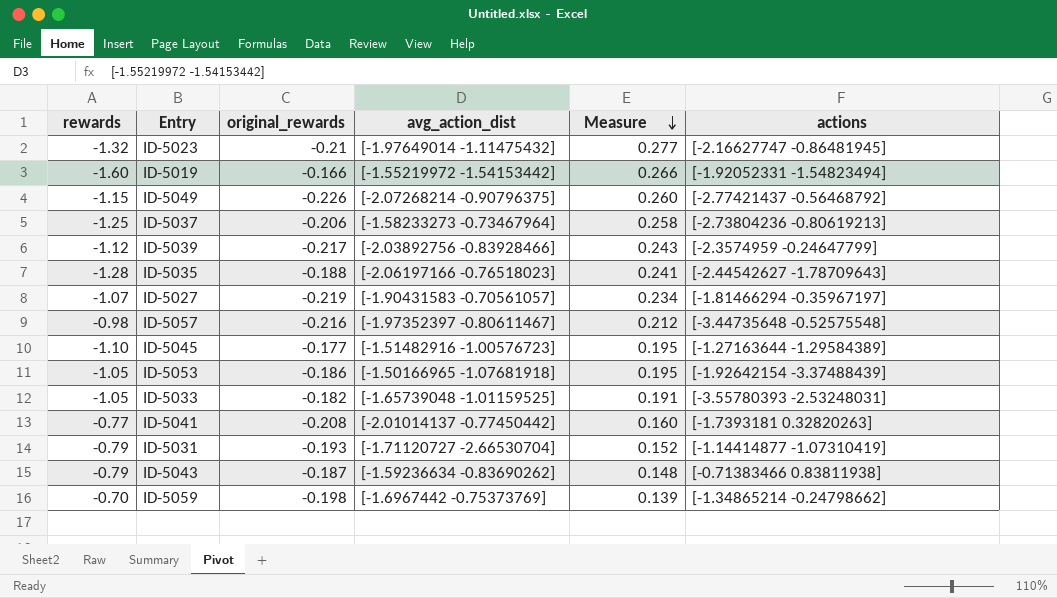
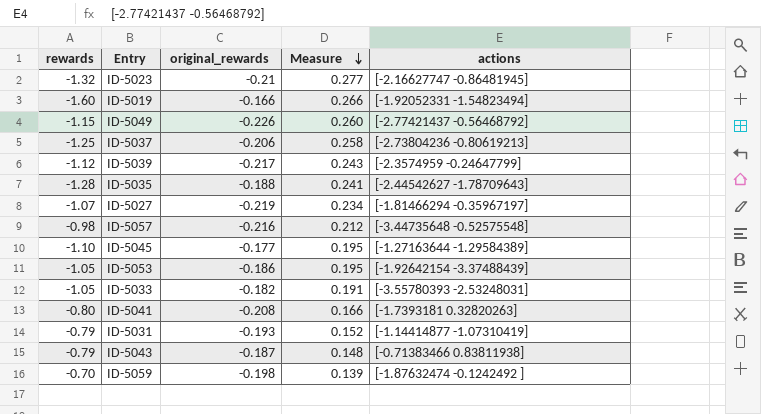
column avg_action_dist | position: 4 -> none
ID-5041 | rewards: -0.77 -> -0.80
ID-5041 | Measure: 0.160 -> 0.166
ID-5059 | actions: [-1.34865214 -0.24798662] -> [-1.87632474 -0.1242492 ]

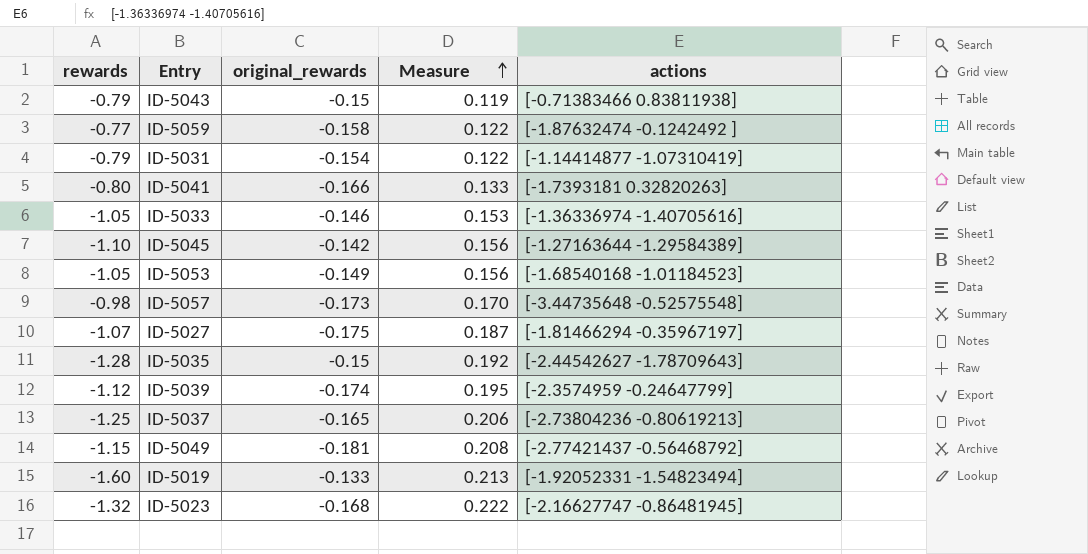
row order: Measure descending -> Measure ascending
ID-5043 | original_rewards: -0.187 -> -0.15
ID-5043 | Measure: 0.148 -> 0.119
ID-5059 | rewards: -0.70 -> -0.77
ID-5059 | original_rewards: -0.198 -> -0.158
ID-5059 | Measure: 0.139 -> 0.122
ID-5031 | original_rewards: -0.193 -> -0.154
ID-5031 | Measure: 0.152 -> 0.122
ID-5041 | original_rewards: -0.208 -> -0.166
ID-5041 | Measure: 0.166 -> 0.133
ID-5033 | original_rewards: -0.182 -> -0.146
ID-5033 | Measure: 0.191 -> 0.153
ID-5033 | actions: [-3.55780393 -2.53248031] -> [-1.36336974 -1.40705616]
ID-5045 | original_rewards: -0.177 -> -0.142
ID-5045 | Measure: 0.195 -> 0.156
ID-5053 | original_rewards: -0.186 -> -0.149
ID-5053 | Measure: 0.195 -> 0.156
ID-5053 | actions: [-1.92642154 -3.37488439] -> [-1.68540168 -1.01184523]
ID-5057 | original_rewards: -0.216 -> -0.173
ID-5057 | Measure: 0.212 -> 0.170
ID-5027 | original_rewards: -0.219 -> -0.175
ID-5027 | Measure: 0.234 -> 0.187
ID-5035 | original_rewards: -0.188 -> -0.15
ID-5035 | Measure: 0.241 -> 0.192
ID-5039 | original_rewards: -0.217 -> -0.174
ID-5039 | Measure: 0.243 -> 0.195
ID-5037 | original_rewards: -0.206 -> -0.165
ID-5037 | Measure: 0.258 -> 0.206
ID-5049 | original_rewards: -0.226 -> -0.181
ID-5049 | Measure: 0.260 -> 0.208
ID-5019 | original_rewards: -0.166 -> -0.133
ID-5019 | Measure: 0.266 -> 0.213
ID-5023 | original_rewards: -0.21 -> -0.168
ID-5023 | Measure: 0.277 -> 0.222

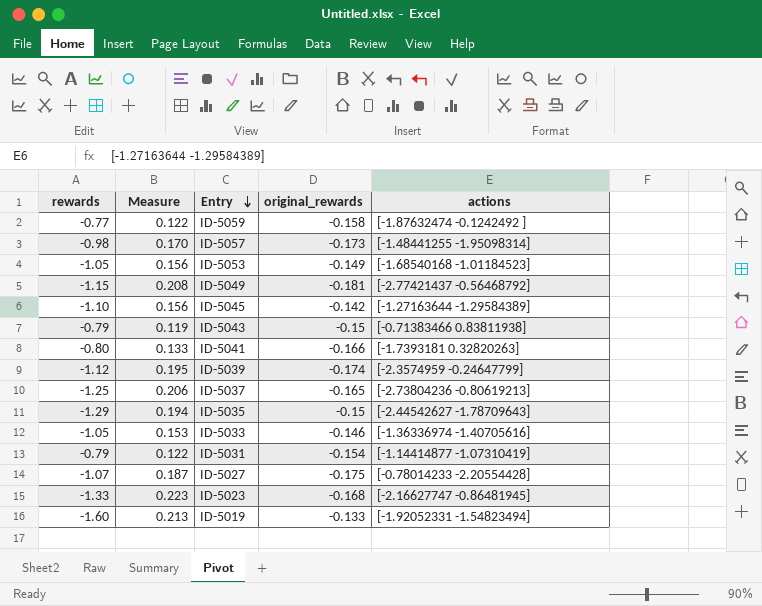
row order: Measure ascending -> Entry descending
column Measure | position: 4 -> 2
ID-5057 | actions: [-3.44735648 -0.52575548] -> [-1.48441255 -1.95098314]
ID-5035 | rewards: -1.28 -> -1.29
ID-5035 | Measure: 0.192 -> 0.194
ID-5027 | actions: [-1.81466294 -0.35967197] -> [-0.78014233 -2.20554428]
ID-5023 | rewards: -1.32 -> -1.33
ID-5023 | Measure: 0.222 -> 0.223

